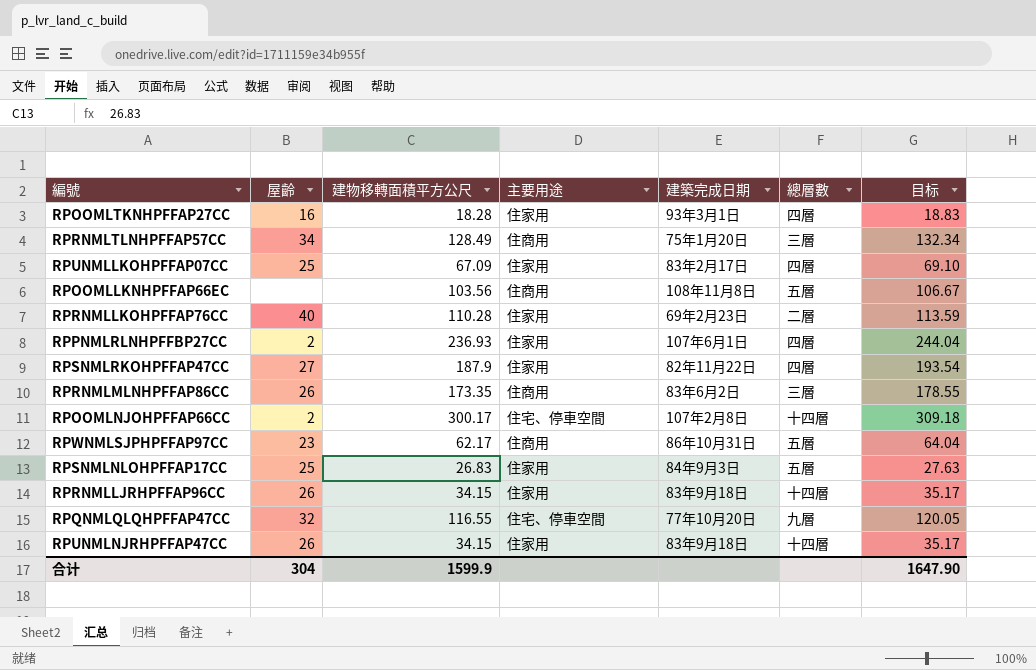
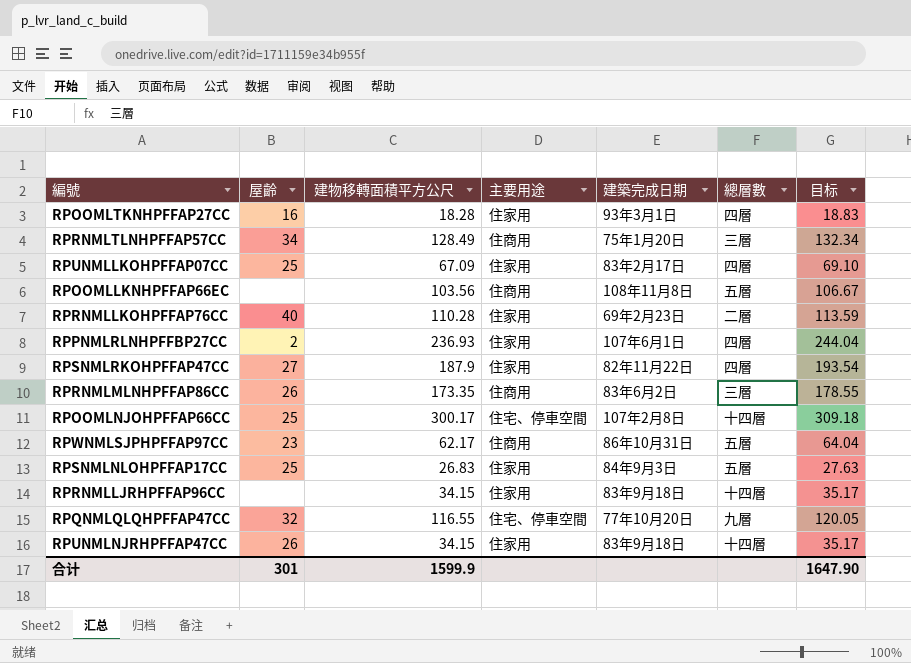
RPOOMLNJOHPFFAP66CC | 屋齡: 2 -> 25
RPRNMLLJRHPFFAP96CC | 屋齡: 26 -> none
合计 | 屋齡: 304 -> 301

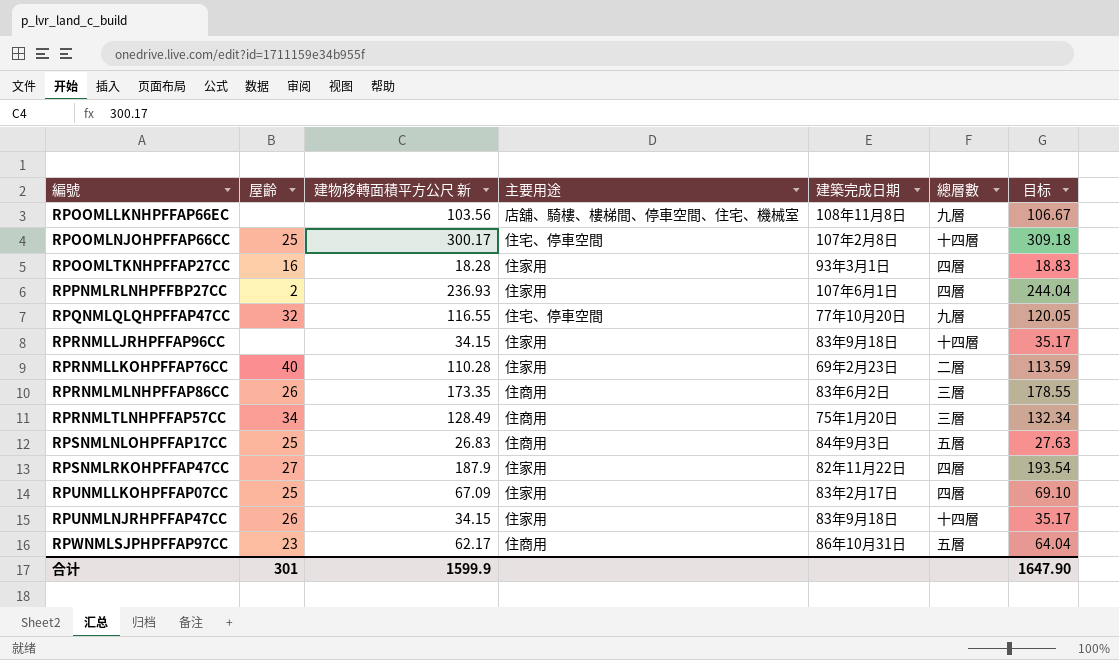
row order: none -> 編號 ascending
column name: 建物移轉面積平方公尺 -> 建物移轉面積平方公尺 新
RPOOMLLKNHPFFAP66EC | 主要用途: 住商用 -> 店舖、騎樓、樓梯間、停車空間、住宅、機械室
RPOOMLLKNHPFFAP66EC | 總層數: 五層 -> 九層
RPSNMLNLOHPFFAP17CC | 主要用途: 住家用 -> 住商用

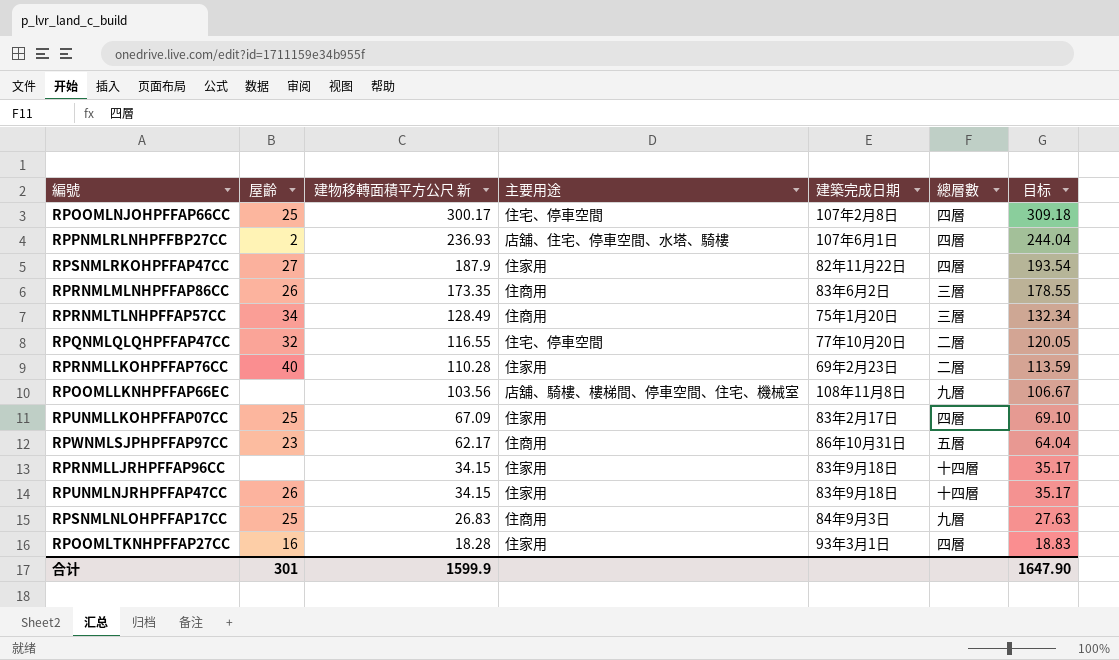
row order: 編號 ascending -> 建物移轉面積平方公尺 新 descending
RPOOMLNJOHPFFAP66CC | 總層數: 十四層 -> 四層
RPPNMLRLNHPFFBP27CC | 主要用途: 住家用 -> 店舖、住宅、停車空間、水塔、騎樓
RPQNMLQLQHPFFAP47CC | 總層數: 九層 -> 二層
RPSNMLNLOHPFFAP17CC | 總層數: 五層 -> 九層

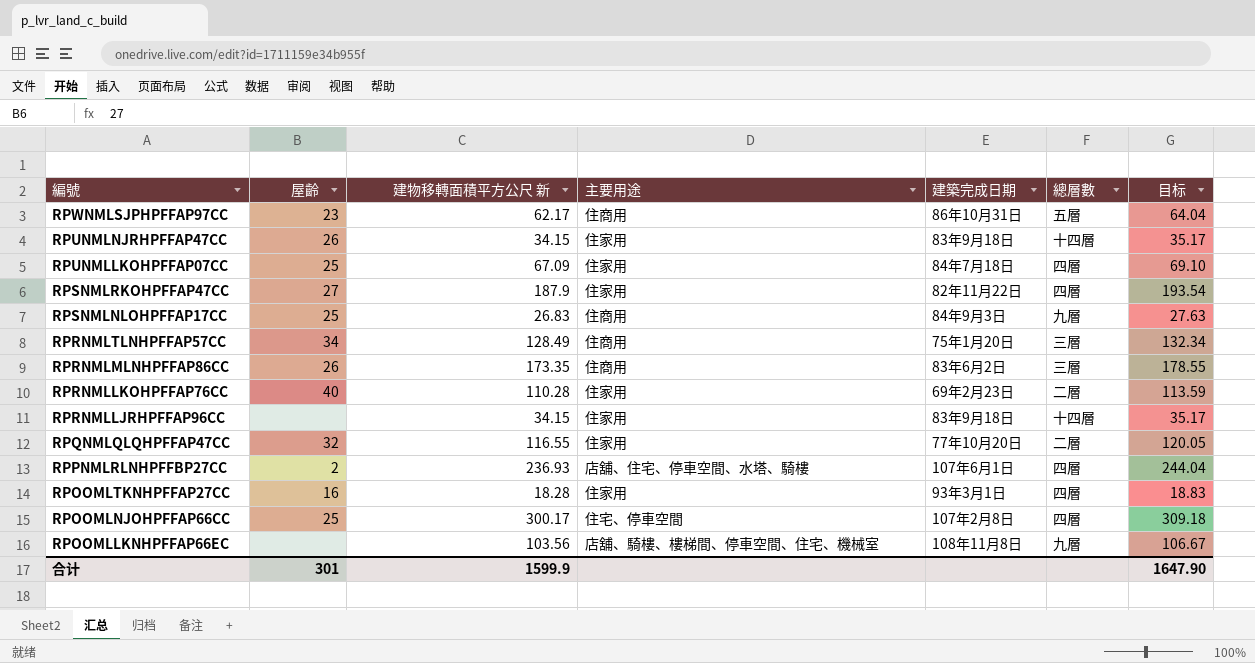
row order: 建物移轉面積平方公尺 新 descending -> 編號 descending
RPUNMLLKOHPFFAP07CC | 建築完成日期: 83年2月17日 -> 84年7月18日
RPQNMLQLQHPFFAP47CC | 主要用途: 住宅、停車空間 -> 住家用

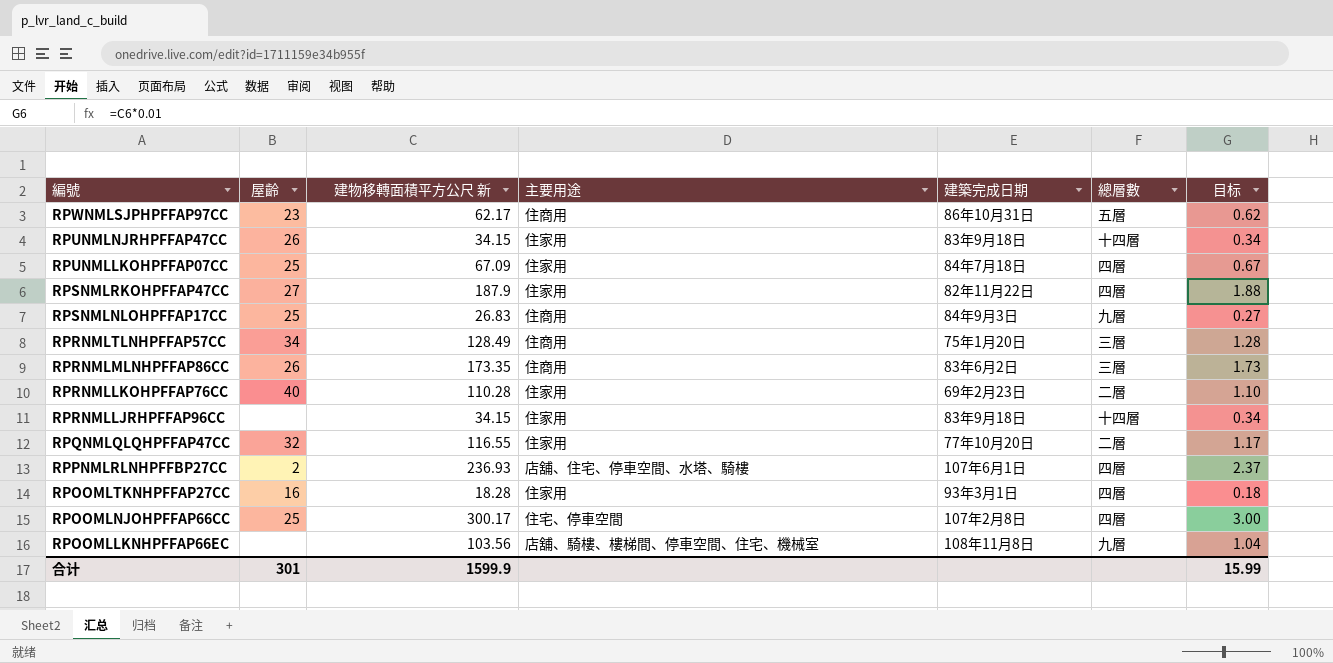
column 目标 | formula: [建物移轉面積平方公尺 新] * 1.03 -> [建物移轉面積平方公尺 新] * 0.01
合计 | 目标: 1647.90 -> 15.99

